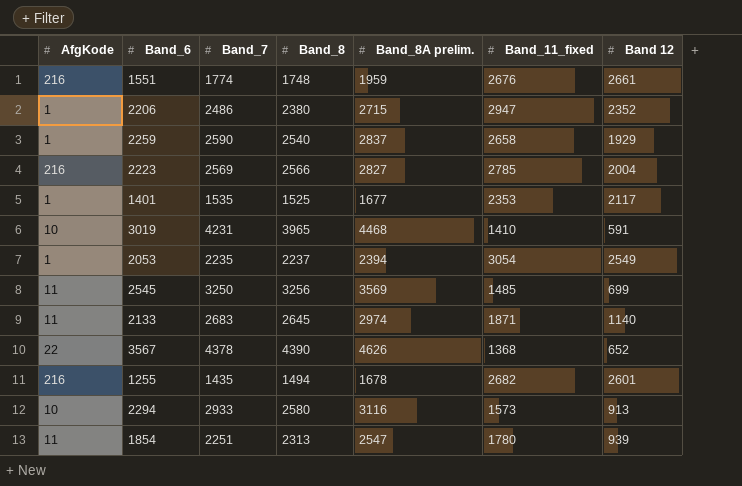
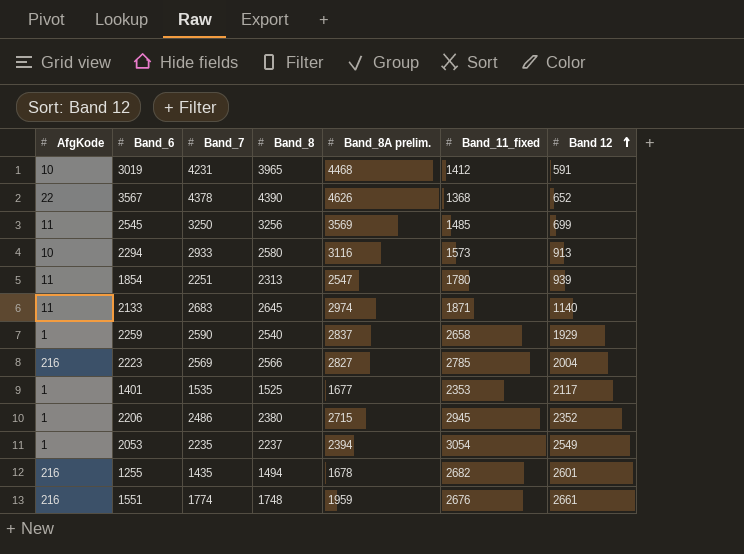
row order: none -> Band 12 ascending
3019 | Band_11_fixed: 1410 -> 1412
2206 | Band_11_fixed: 2947 -> 2945

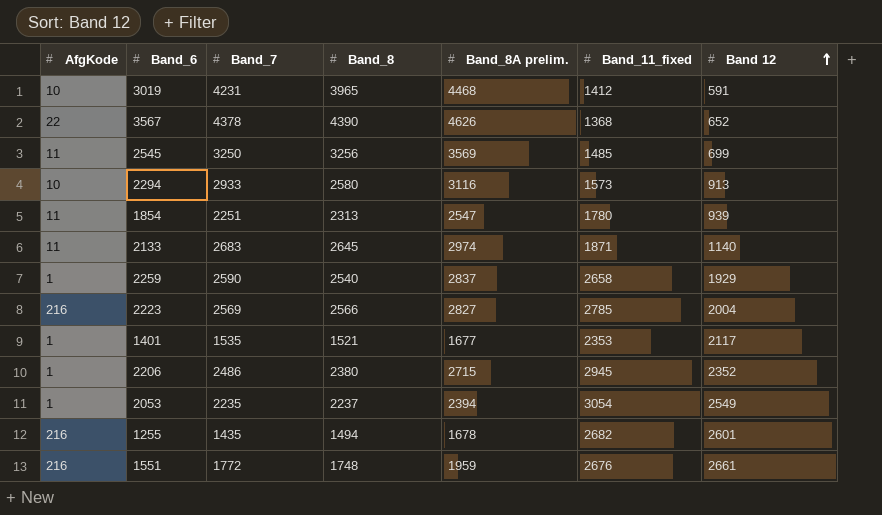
1401 | Band_8: 1525 -> 1521
1551 | Band_7: 1774 -> 1772

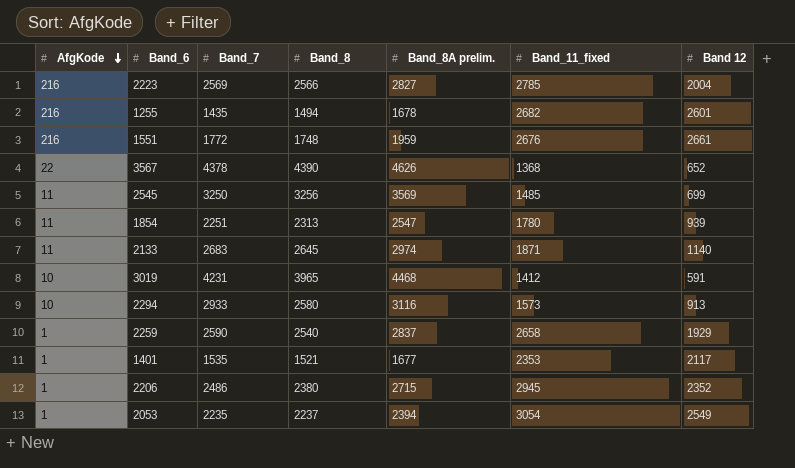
row order: Band 12 ascending -> AfgKode descending

